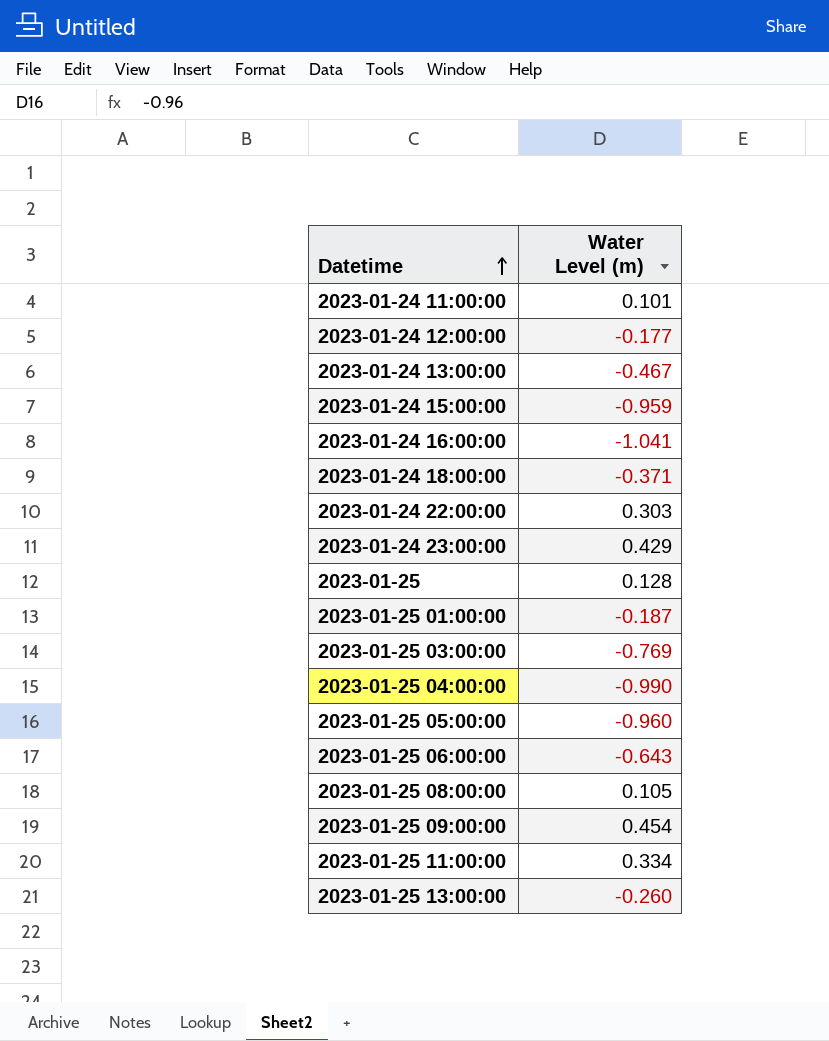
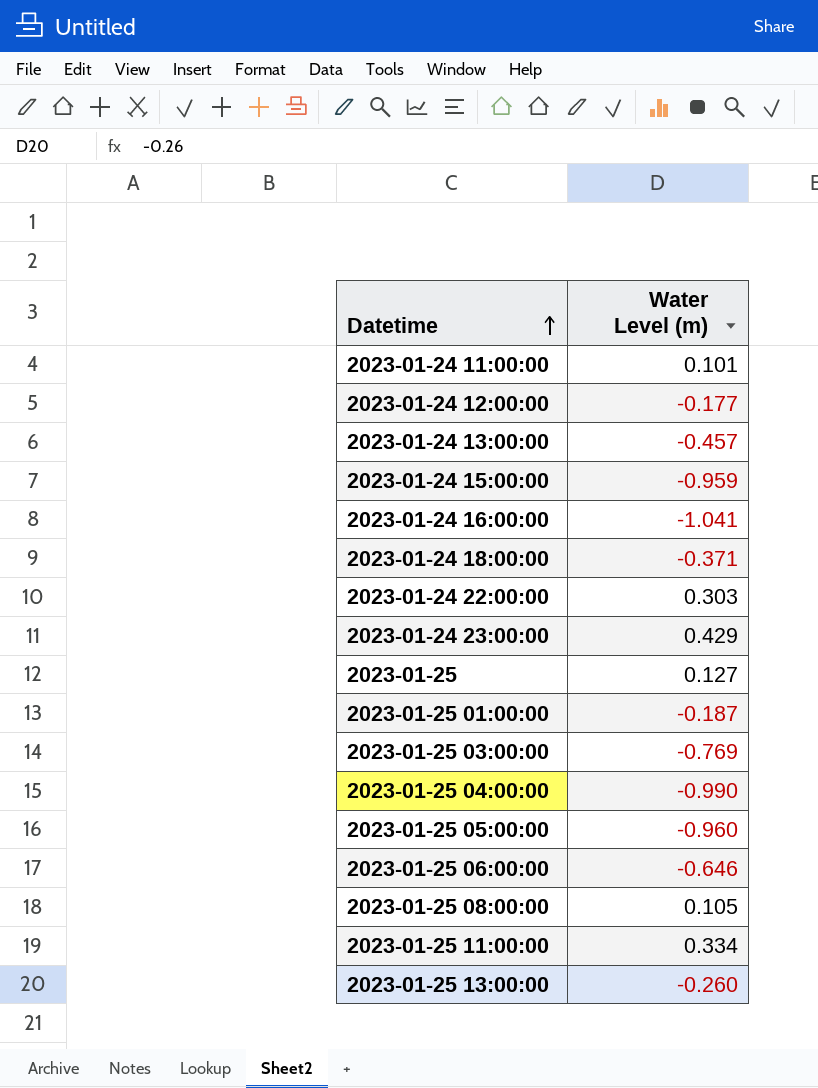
row 2023-01-25 09:00:00: 0.454 -> none
2023-01-24 13:00:00 | Water Level (m): -0.467 -> -0.457
2023-01-25 | Water Level (m): 0.128 -> 0.127
2023-01-25 06:00:00 | Water Level (m): -0.643 -> -0.646

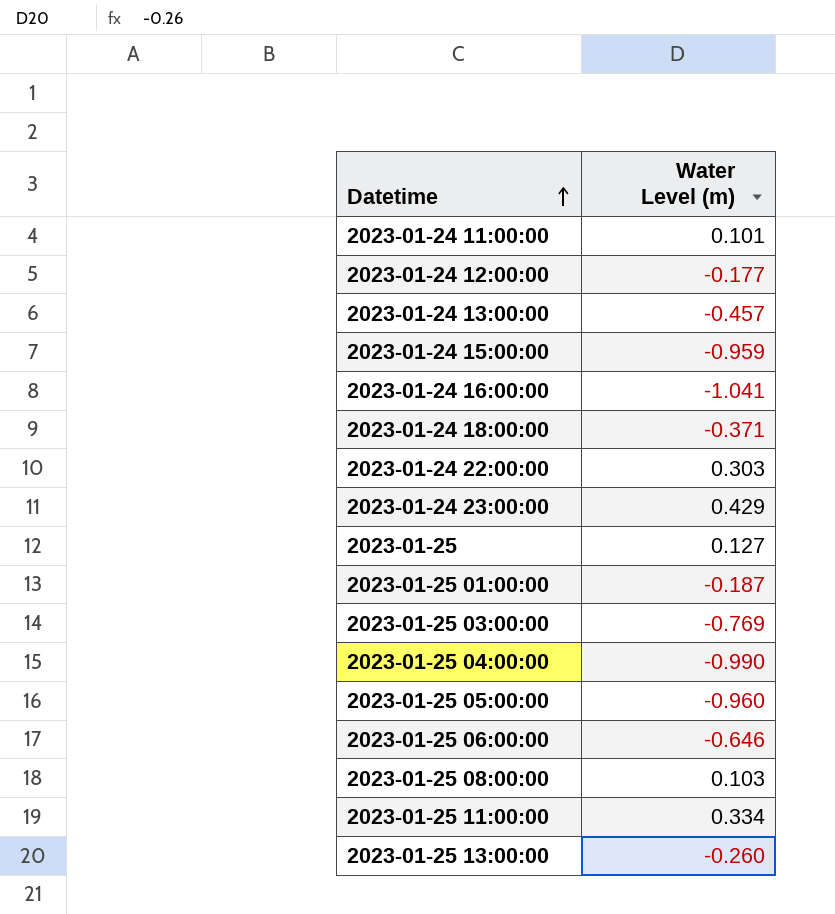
2023-01-25 08:00:00 | Water Level (m): 0.105 -> 0.103

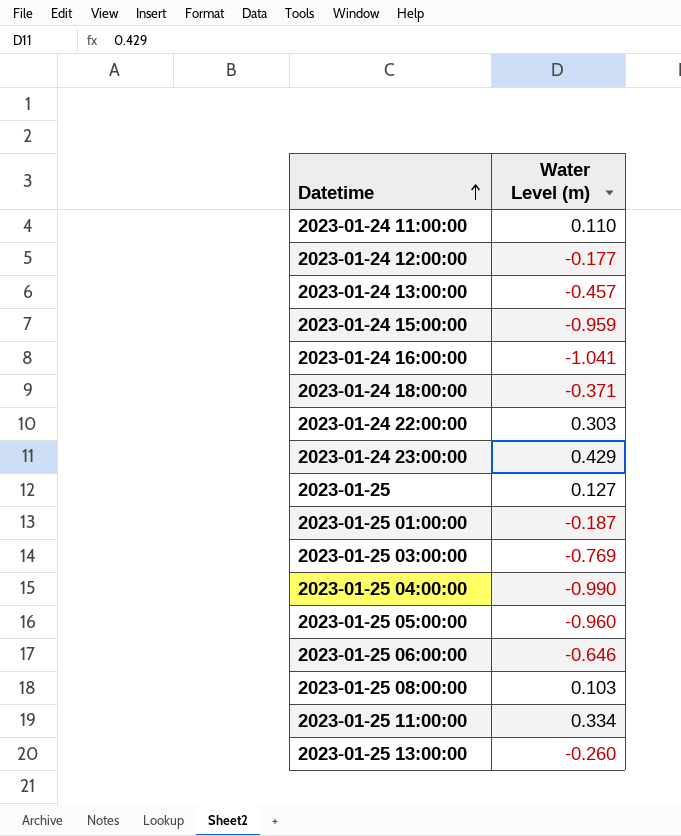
2023-01-24 11:00:00 | Water Level (m): 0.101 -> 0.110

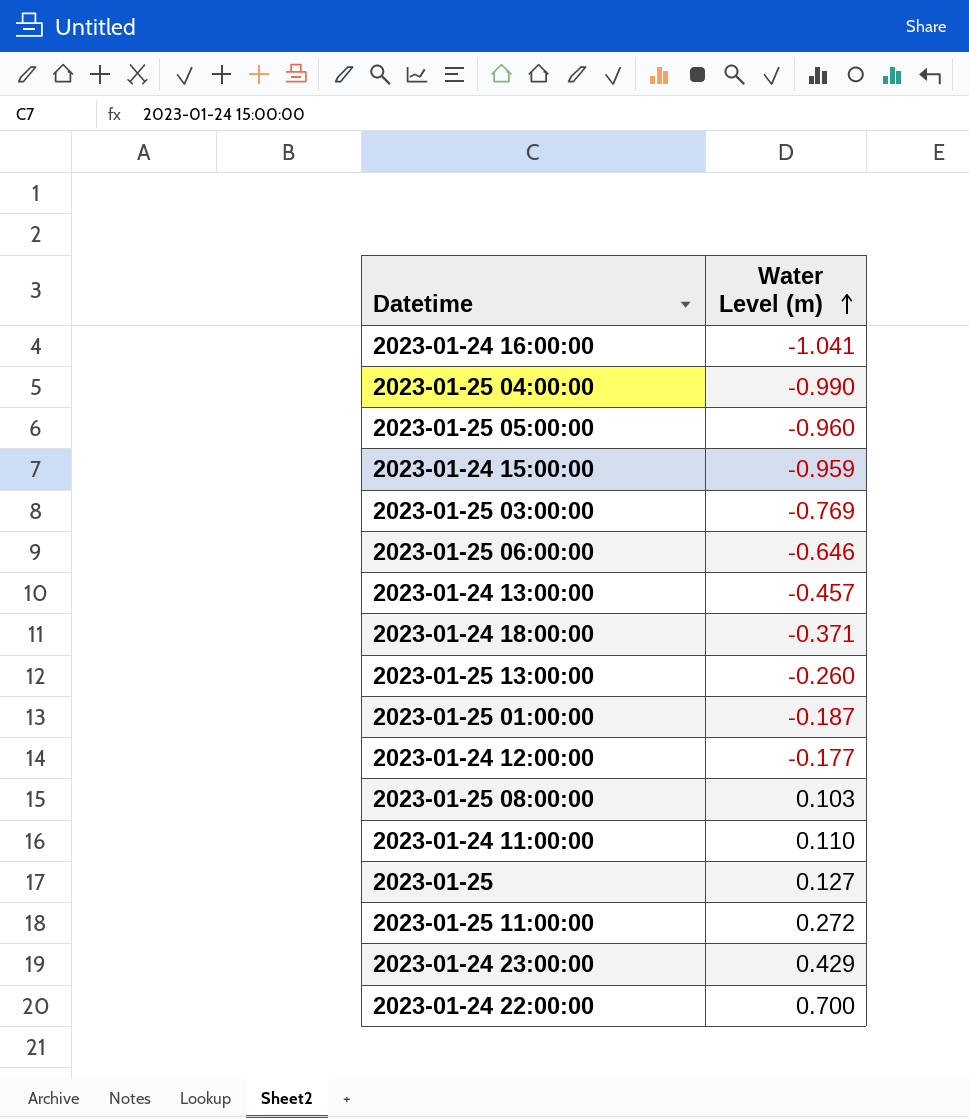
row order: Datetime ascending -> Water Level (m) ascending
2023-01-25 11:00:00 | Water Level (m): 0.334 -> 0.272
2023-01-24 22:00:00 | Water Level (m): 0.303 -> 0.700

